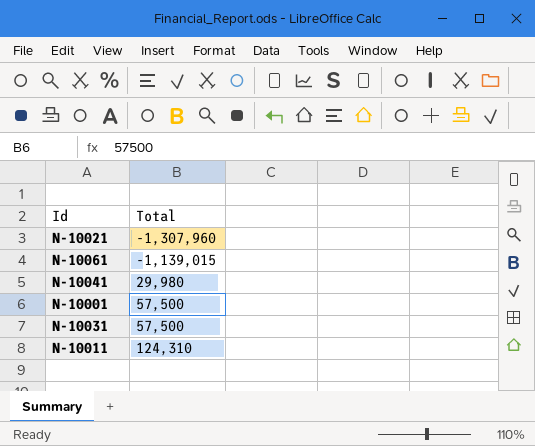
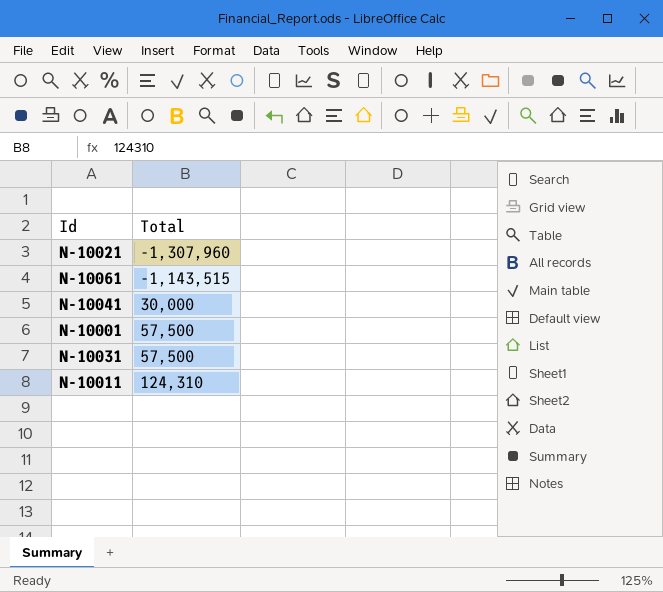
N-10061 | Total: -1,139,015 -> -1,143,515
N-10041 | Total: 29,980 -> 30,000

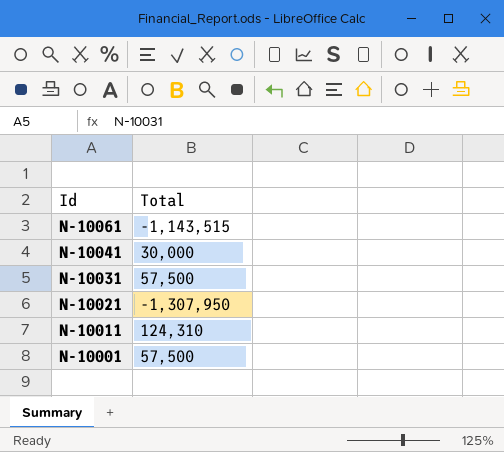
row order: Total ascending -> Id descending
N-10021 | Total: -1,307,960 -> -1,307,950

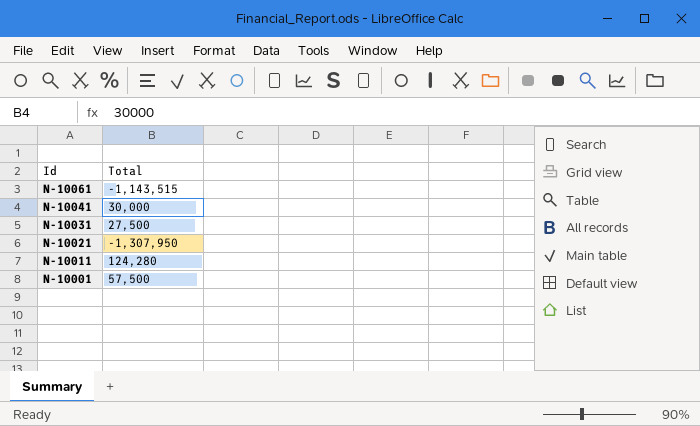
N-10031 | Total: 57,500 -> 27,500
N-10011 | Total: 124,310 -> 124,280

